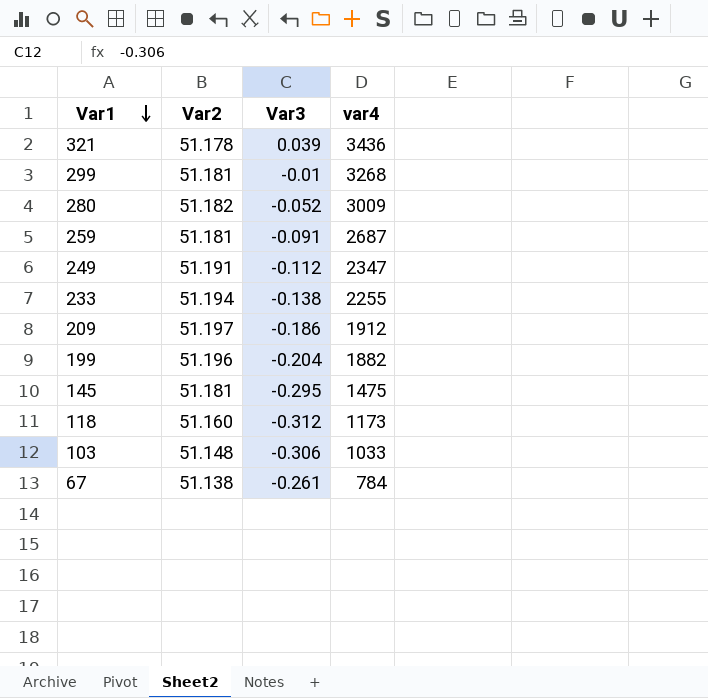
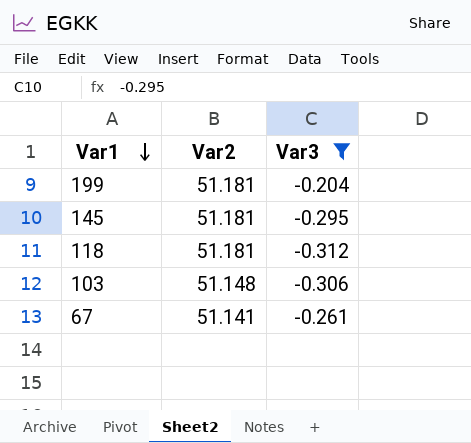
filter: none -> Var3 <= -0.204
column var4 | position: 4 -> none
199 | Var2: 51.196 -> 51.181
118 | Var2: 51.160 -> 51.181
67 | Var2: 51.138 -> 51.141

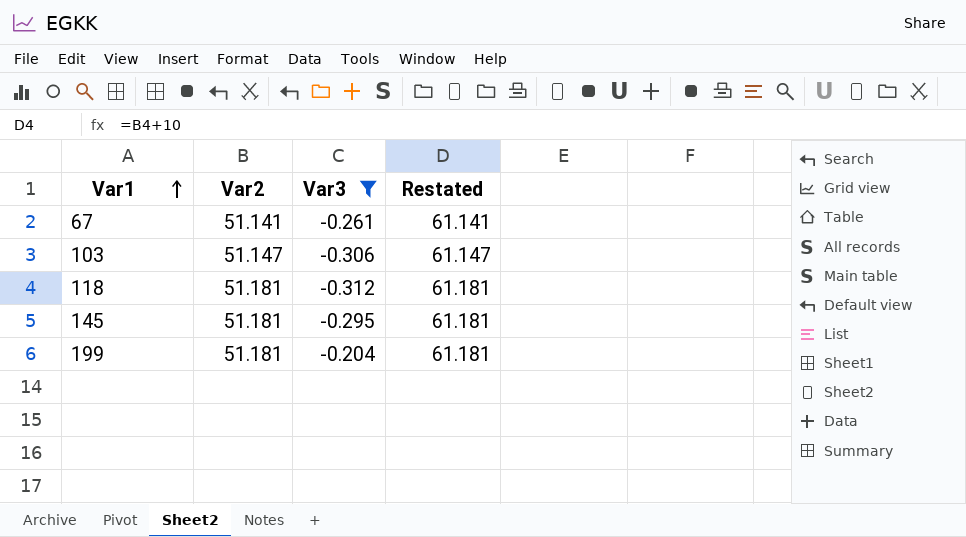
row order: Var1 descending -> Var1 ascending
column Restated | formula: none -> [Var2] + 10
103 | Var2: 51.148 -> 51.147

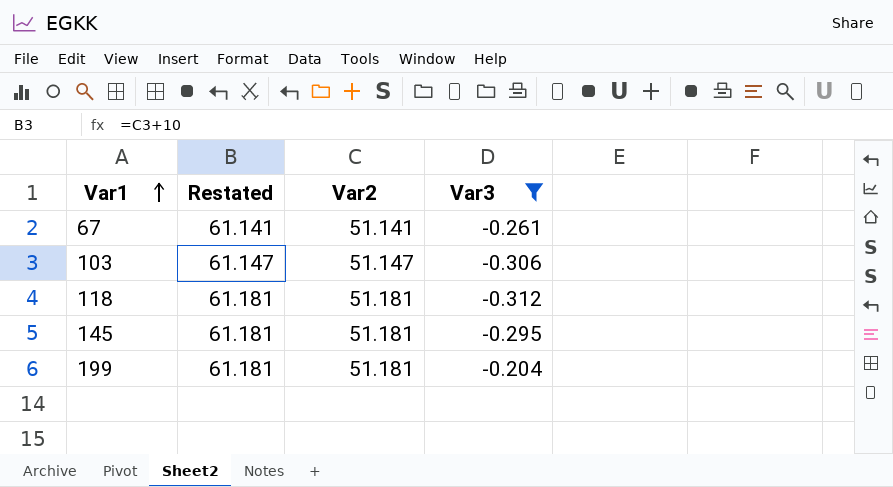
column Restated | position: 4 -> 2

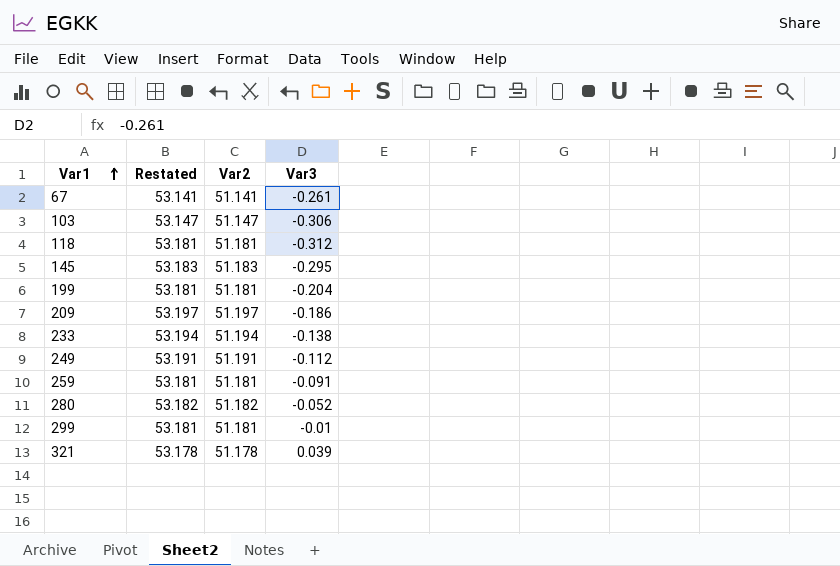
filter: Var3 <= -0.204 -> none
column Restated | formula: [Var2] + 10 -> [Var2] + 2
145 | Var2: 51.181 -> 51.183

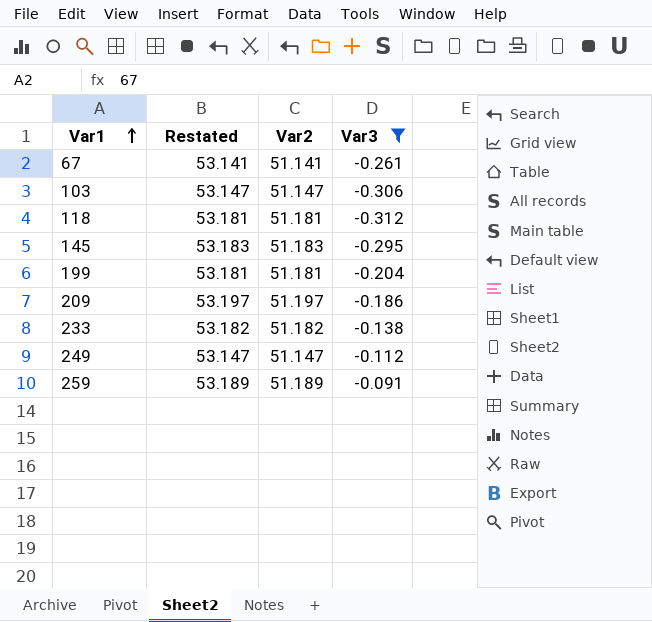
filter: none -> Var3 <= -0.091
233 | Restated: 53.194 -> 53.182
233 | Var2: 51.194 -> 51.182
249 | Restated: 53.191 -> 53.147
249 | Var2: 51.191 -> 51.147
259 | Restated: 53.181 -> 53.189
259 | Var2: 51.181 -> 51.189

